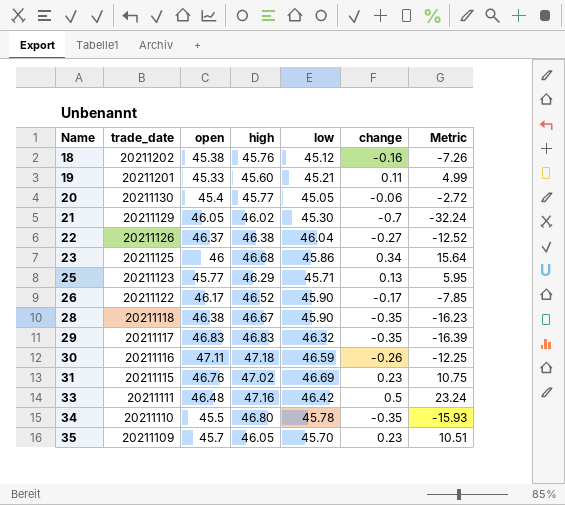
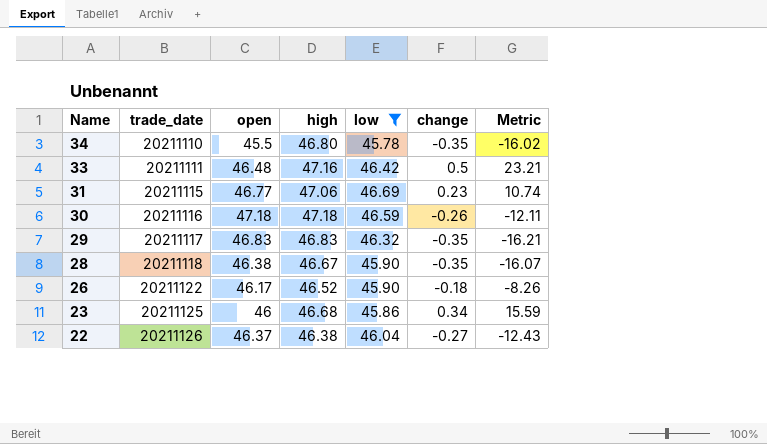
filter: none -> low >= 45.78
row order: Name ascending -> Name descending
column Metric | formula: [open] * [change] -> [low] * [change]
31 | open: 46.76 -> 46.77
31 | high: 47.02 -> 47.06
30 | open: 47.11 -> 47.18
26 | change: -0.17 -> -0.18

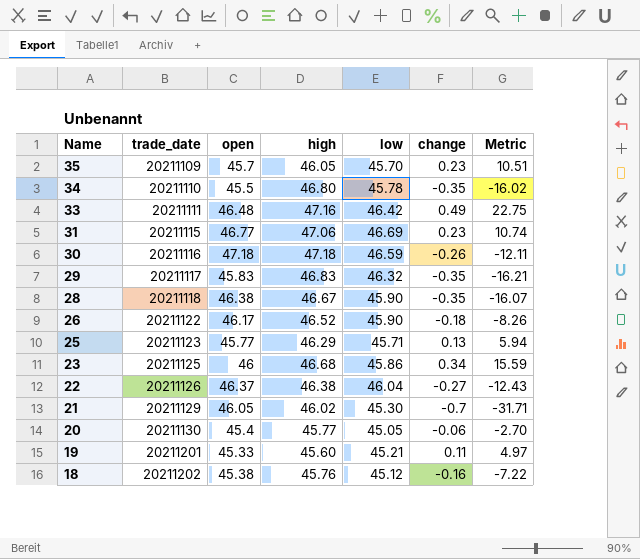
filter: low >= 45.78 -> none
33 | change: 0.5 -> 0.49
33 | Metric: 23.21 -> 22.75
29 | open: 46.83 -> 45.83

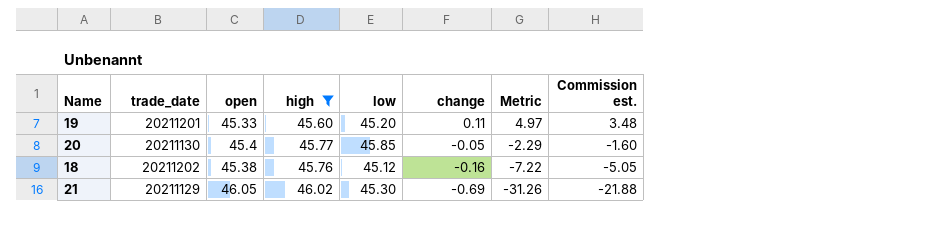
filter: none -> high <= 46.02
row order: Name descending -> change descending
column Commission est. | formula: none -> [Metric] * 0.7
19 | low: 45.21 -> 45.20
20 | low: 45.05 -> 45.85
20 | change: -0.06 -> -0.05
20 | Metric: -2.70 -> -2.29
21 | change: -0.7 -> -0.69
21 | Metric: -31.71 -> -31.26

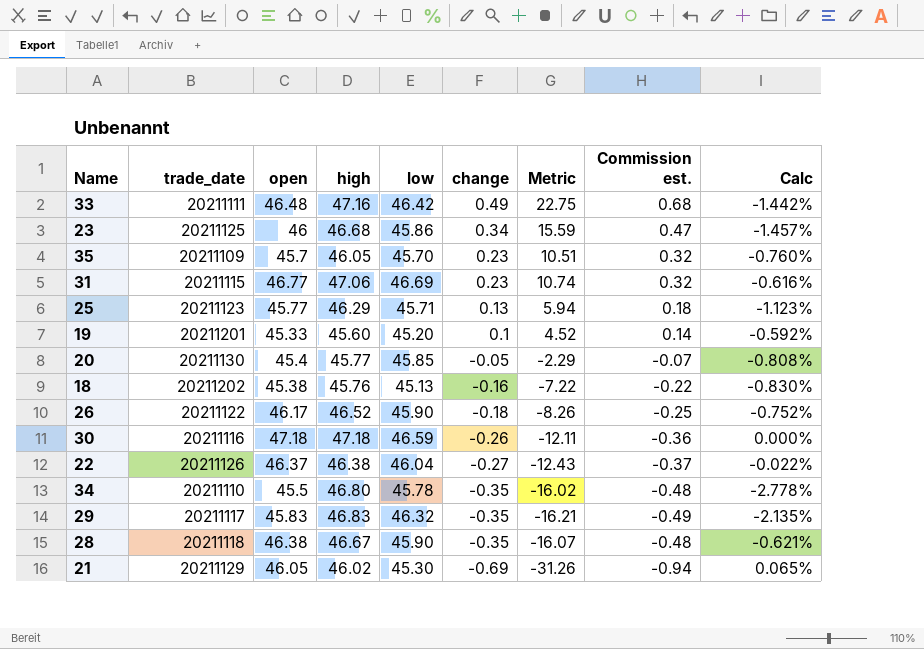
filter: high <= 46.02 -> none
column Commission est. | formula: [Metric] * 0.7 -> [Metric] * 0.03
column Calc | formula: none -> ([open] - [high]) / [high]
19 | change: 0.11 -> 0.1
19 | Metric: 4.97 -> 4.52
18 | low: 45.12 -> 45.13

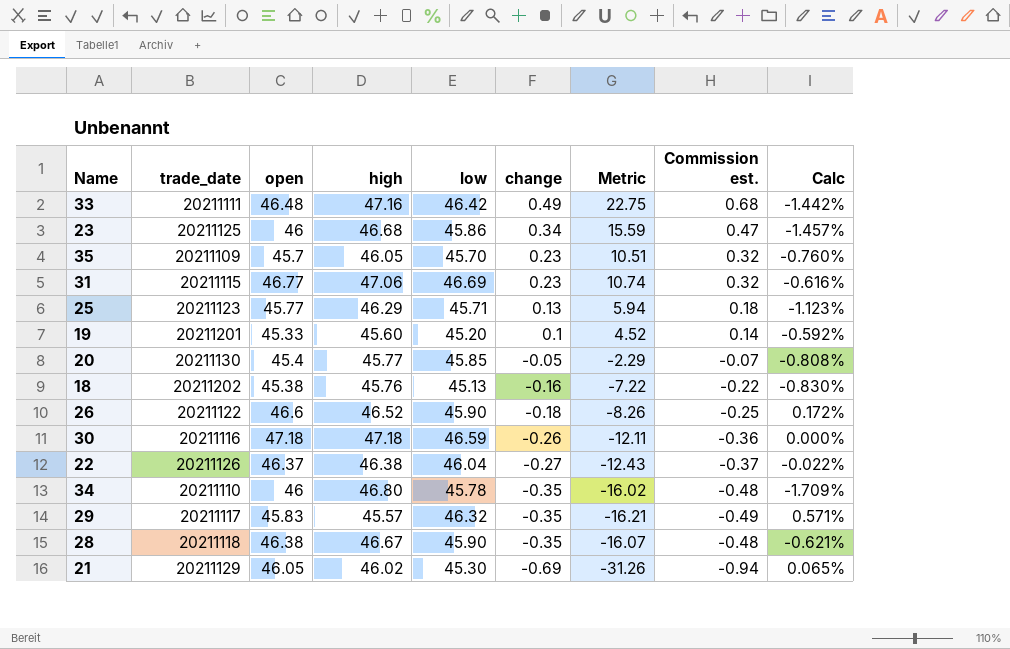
26 | open: 46.17 -> 46.6
26 | Calc: -0.752% -> 0.172%
34 | open: 45.5 -> 46
34 | Calc: -2.778% -> -1.709%
29 | high: 46.83 -> 45.57
29 | Calc: -2.135% -> 0.571%

